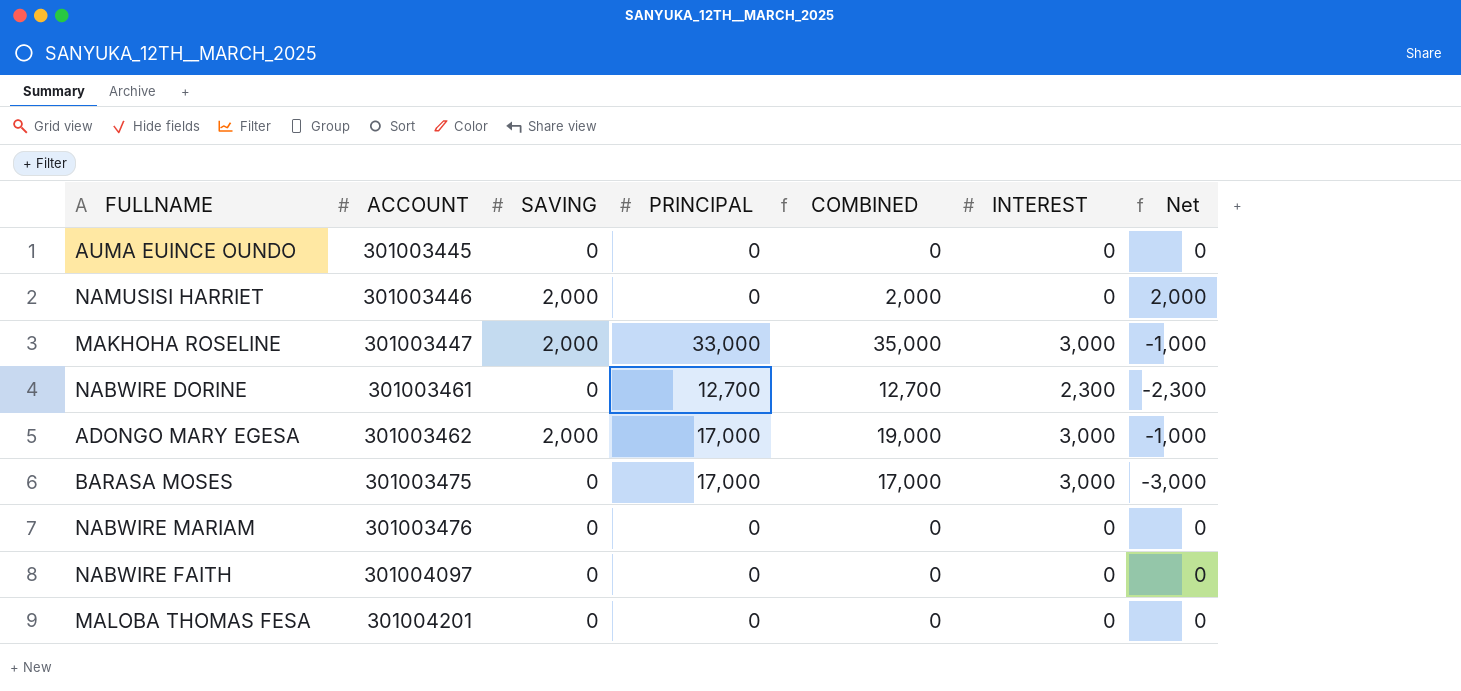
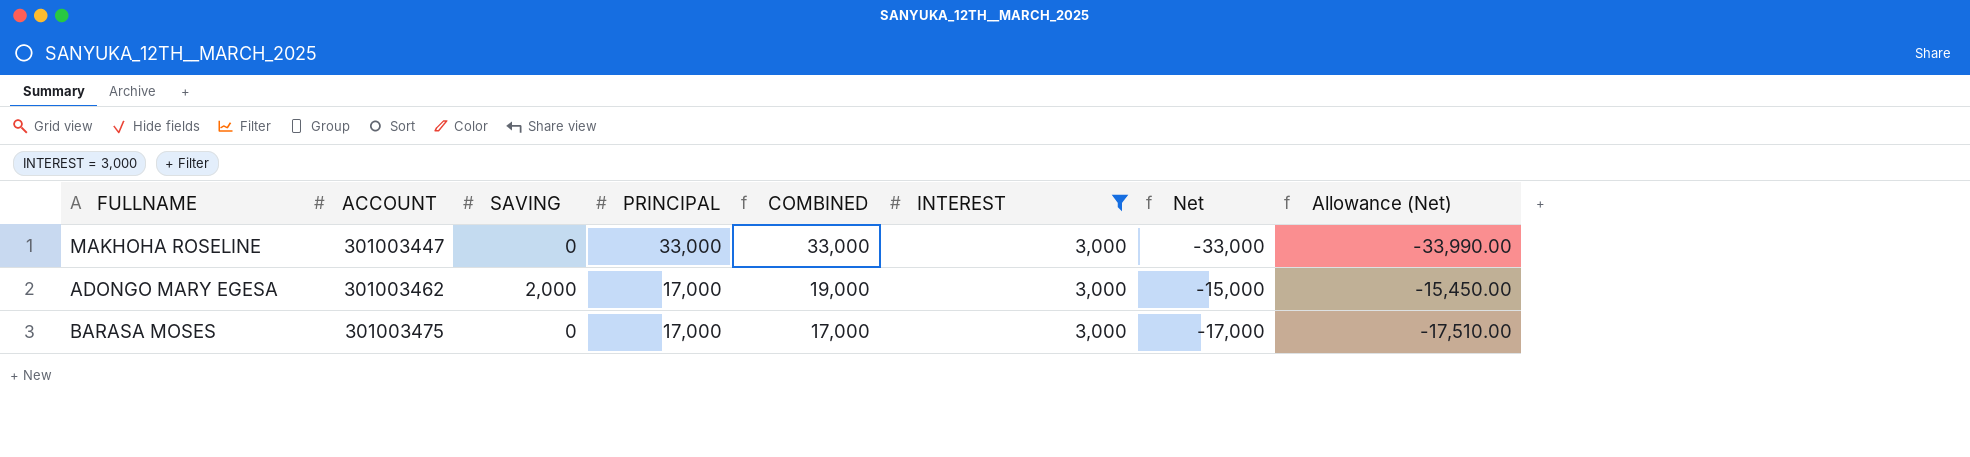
filter: none -> INTEREST = 3,000
column Net | formula: [SAVING] - [INTEREST] -> [SAVING] - [PRINCIPAL]
column Allowance (Net) | formula: none -> [Net] * 1.03
MAKHOHA ROSELINE | SAVING: 2,000 -> 0
MAKHOHA ROSELINE | COMBINED: 35,000 -> 33,000

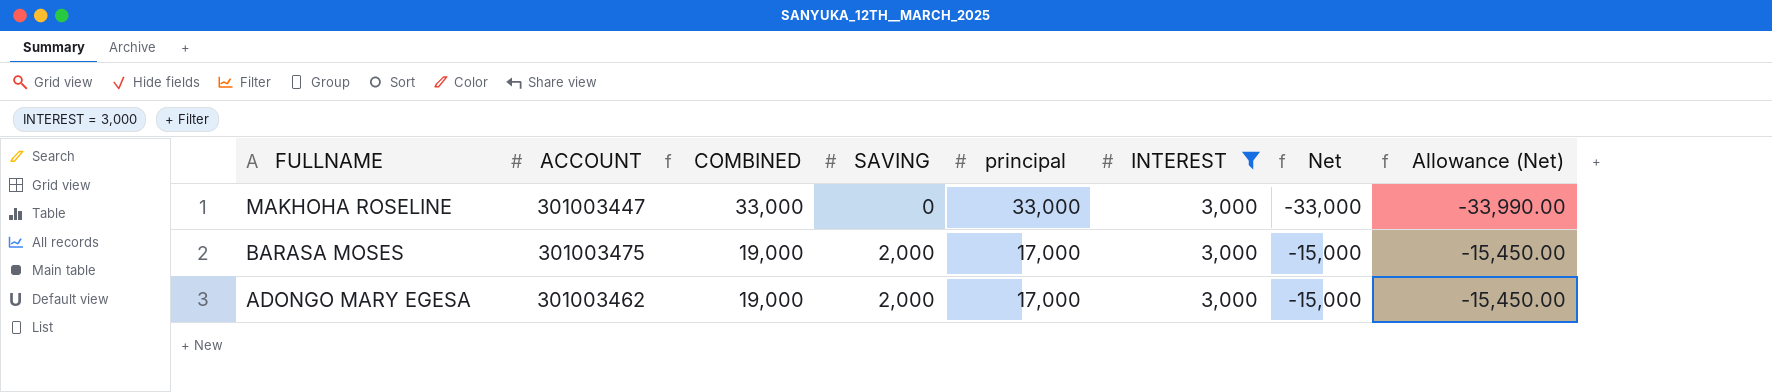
row order: ACCOUNT ascending -> FULLNAME descending
column COMBINED | position: 5 -> 3
column name: PRINCIPAL -> principal
BARASA MOSES | COMBINED: 17,000 -> 19,000
BARASA MOSES | SAVING: 0 -> 2,000
BARASA MOSES | Net: -17,000 -> -15,000
BARASA MOSES | Allowance (Net): -17,510.00 -> -15,450.00

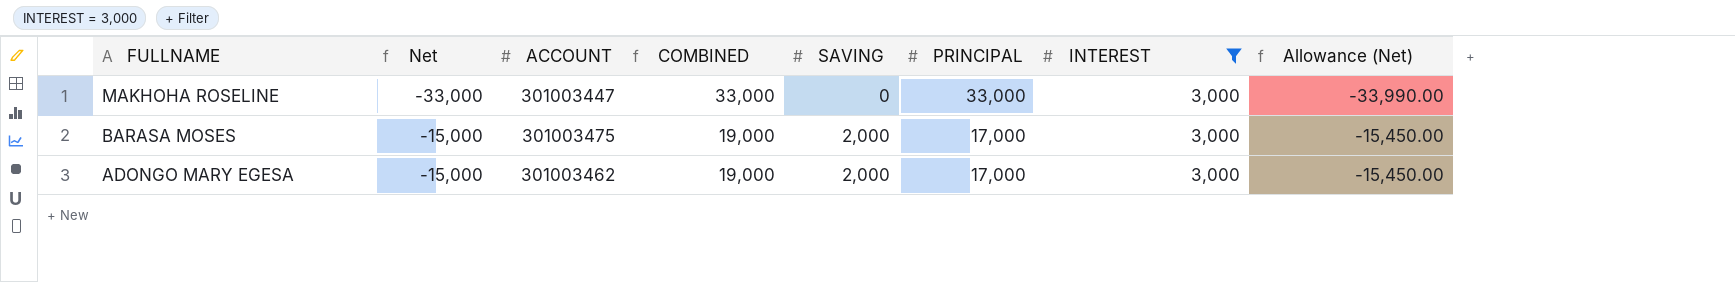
column Net | position: 7 -> 2
column name: principal -> PRINCIPAL

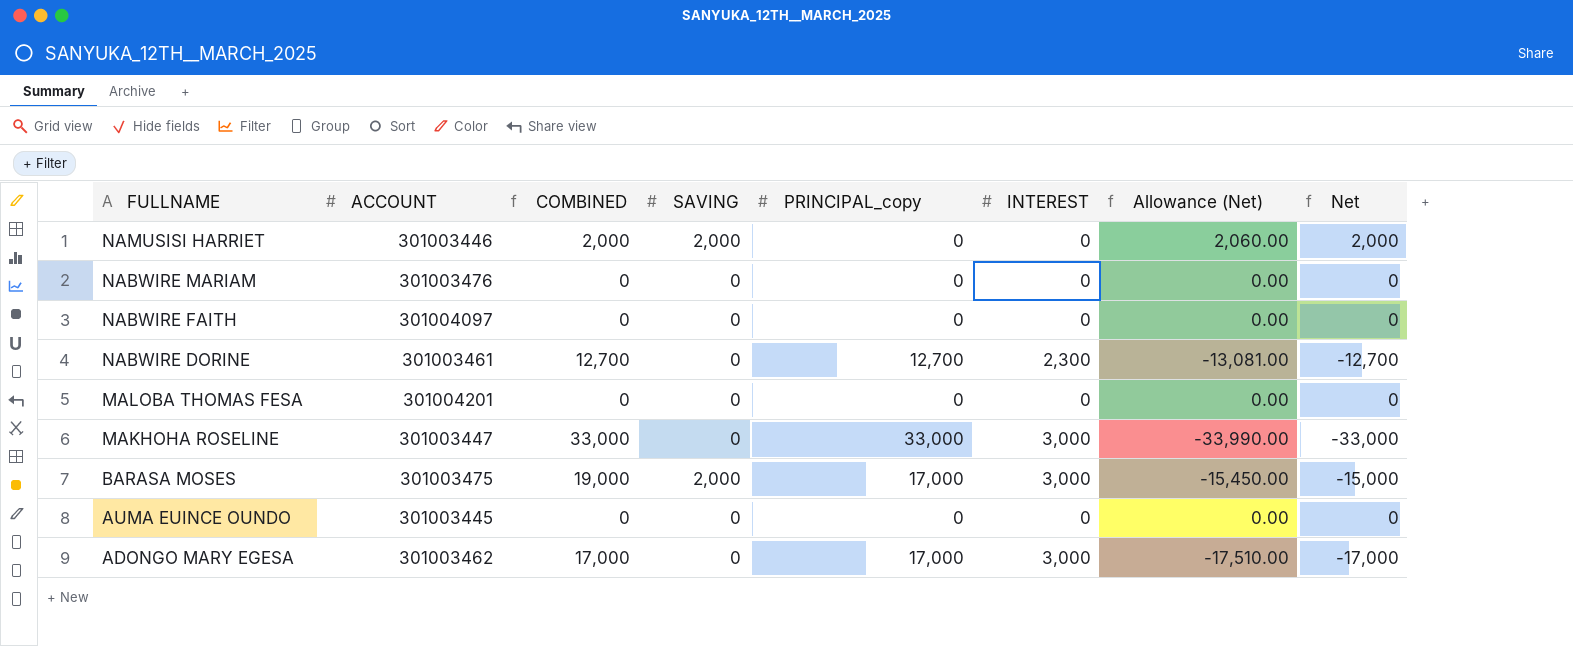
filter: INTEREST = 3,000 -> none
column name: PRINCIPAL -> PRINCIPAL_copy
column Net | position: 2 -> 8
ADONGO MARY EGESA | COMBINED: 19,000 -> 17,000
ADONGO MARY EGESA | SAVING: 2,000 -> 0
ADONGO MARY EGESA | Allowance (Net): -15,450.00 -> -17,510.00
ADONGO MARY EGESA | Net: -15,000 -> -17,000

